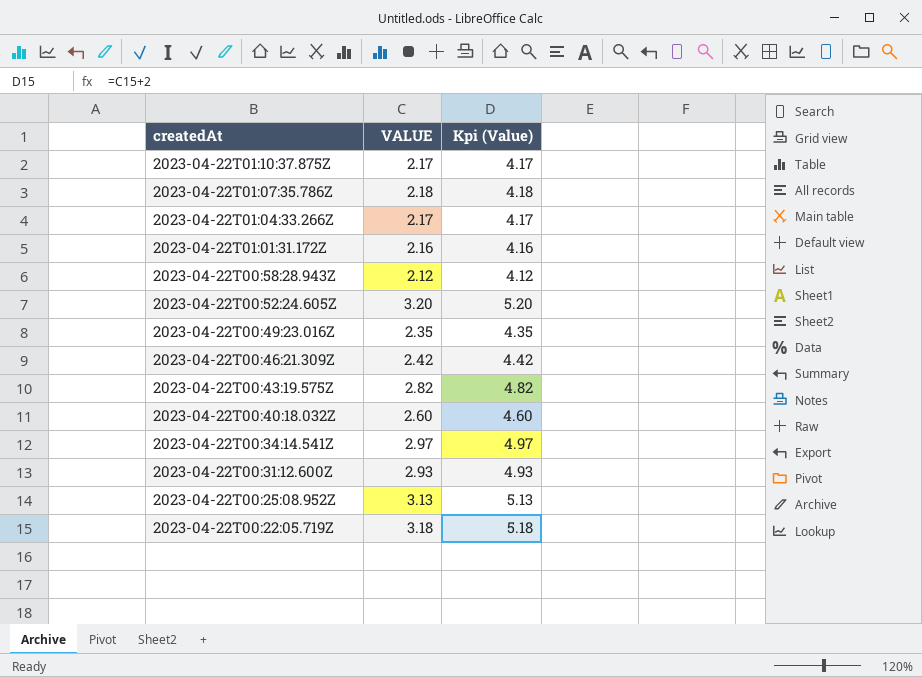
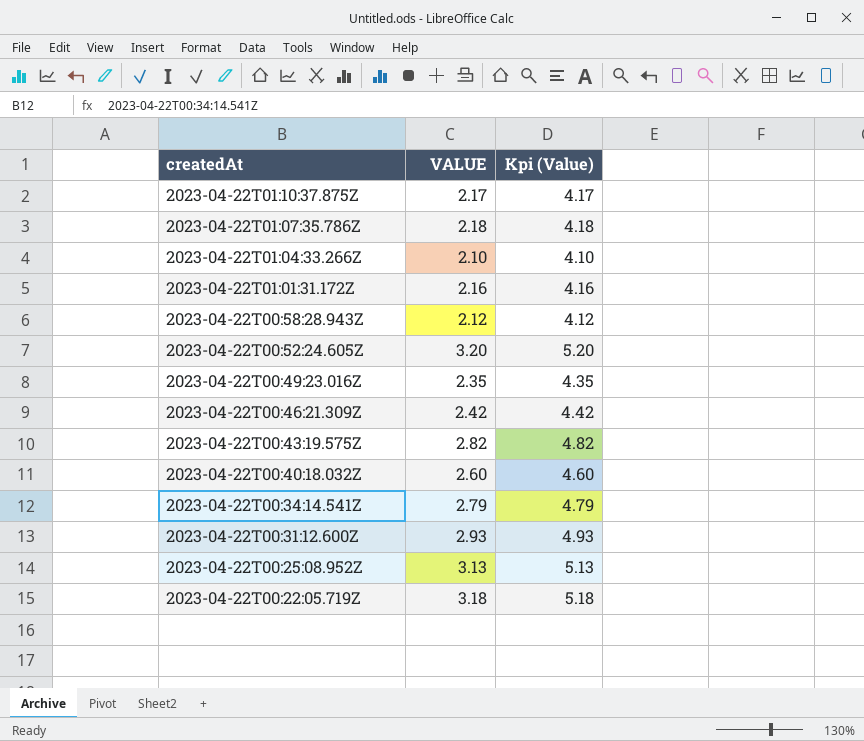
2023-04-22T01:04:33.266Z | VALUE: 2.17 -> 2.10
2023-04-22T01:04:33.266Z | Kpi (Value): 4.17 -> 4.10
2023-04-22T00:34:14.541Z | VALUE: 2.97 -> 2.79
2023-04-22T00:34:14.541Z | Kpi (Value): 4.97 -> 4.79

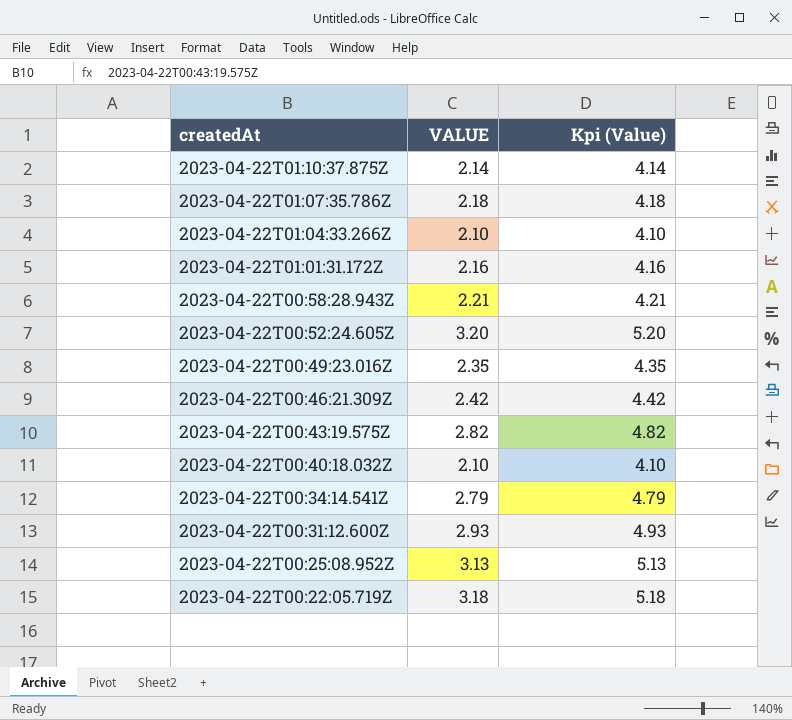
2023-04-22T01:10:37.875Z | VALUE: 2.17 -> 2.14
2023-04-22T01:10:37.875Z | Kpi (Value): 4.17 -> 4.14
2023-04-22T00:58:28.943Z | VALUE: 2.12 -> 2.21
2023-04-22T00:58:28.943Z | Kpi (Value): 4.12 -> 4.21
2023-04-22T00:40:18.032Z | VALUE: 2.60 -> 2.10
2023-04-22T00:40:18.032Z | Kpi (Value): 4.60 -> 4.10

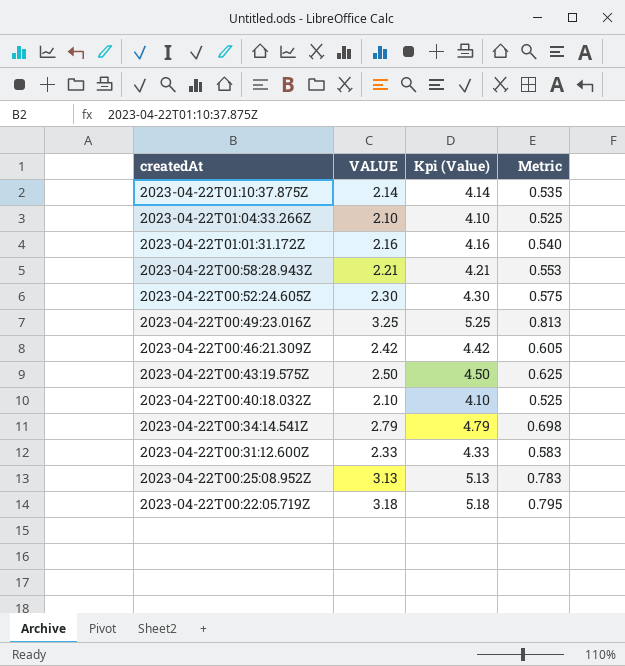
column Metric | formula: none -> [VALUE] * 0.25
row 2023-04-22T01:07:35.786Z: 2.18 | 4.18 -> none
2023-04-22T00:52:24.605Z | VALUE: 3.20 -> 2.30
2023-04-22T00:52:24.605Z | Kpi (Value): 5.20 -> 4.30
2023-04-22T00:49:23.016Z | VALUE: 2.35 -> 3.25
2023-04-22T00:49:23.016Z | Kpi (Value): 4.35 -> 5.25
2023-04-22T00:43:19.575Z | VALUE: 2.82 -> 2.50
2023-04-22T00:43:19.575Z | Kpi (Value): 4.82 -> 4.50
2023-04-22T00:31:12.600Z | VALUE: 2.93 -> 2.33
2023-04-22T00:31:12.600Z | Kpi (Value): 4.93 -> 4.33

